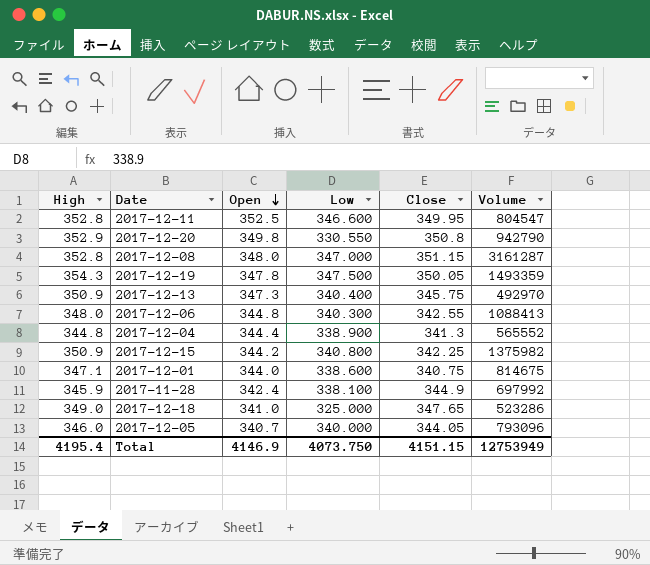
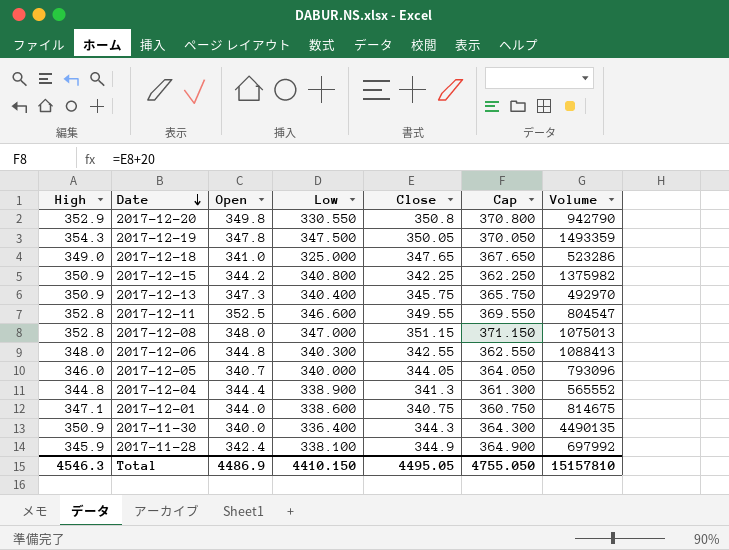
row order: Open descending -> Date descending
column Cap | formula: none -> [Close] + 20
2017-12-11 | Close: 349.95 -> 349.55
2017-12-08 | Volume: 3161287 -> 1075013
row 2017-11-30: none -> 350.9 | 340.0 | 336.400 | 344.3 | 364.300 | 4490135
Total | High: 4195.4 -> 4546.3
Total | Open: 4146.9 -> 4486.9
Total | Low: 4073.750 -> 4410.150
Total | Close: 4151.15 -> 4495.05
Total | Volume: 12753949 -> 15157810

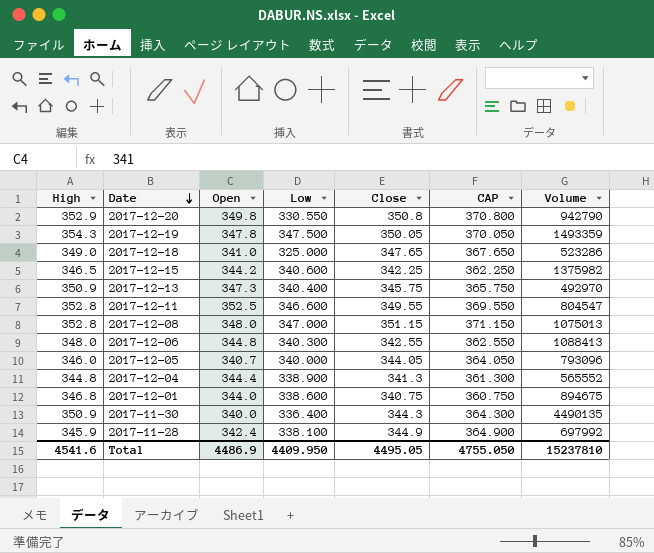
column name: Cap -> CAP
2017-12-15 | High: 350.9 -> 346.5
2017-12-15 | Low: 340.800 -> 340.600
2017-12-01 | High: 347.1 -> 346.8
2017-12-01 | Volume: 814675 -> 894675
Total | High: 4546.3 -> 4541.6
Total | Low: 4410.150 -> 4409.950
Total | Volume: 15157810 -> 15237810

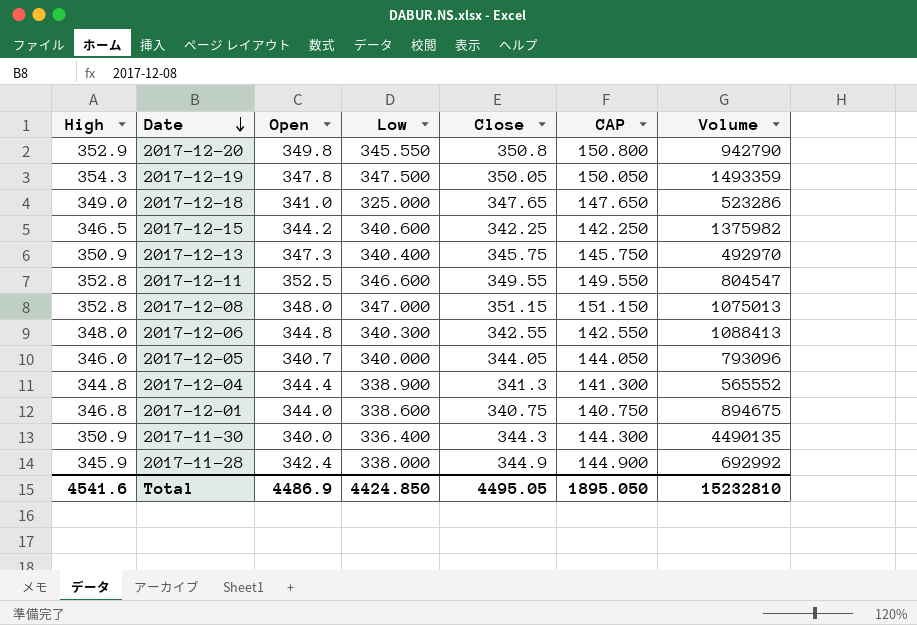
column CAP | formula: [Close] + 20 -> [Close] - 200
2017-12-20 | Low: 330.550 -> 345.550
2017-11-28 | Low: 338.100 -> 338.000
2017-11-28 | Volume: 697992 -> 692992
Total | Low: 4409.950 -> 4424.850
Total | CAP: 4755.050 -> 1895.050
Total | Volume: 15237810 -> 15232810

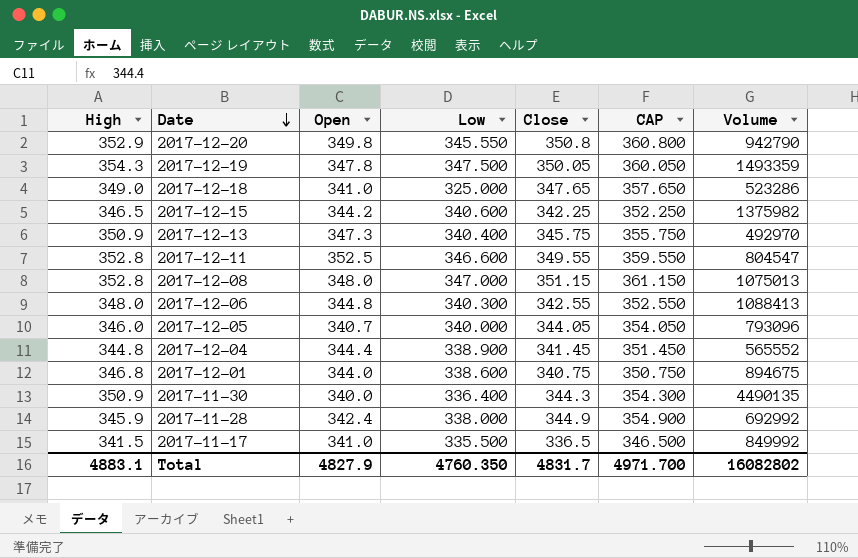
column CAP | formula: [Close] - 200 -> [Close] + 10
2017-12-04 | Close: 341.3 -> 341.45
row 2017-11-17: none -> 341.5 | 341.0 | 335.500 | 336.5 | 346.500 | 849992
Total | High: 4541.6 -> 4883.1
Total | Open: 4486.9 -> 4827.9
Total | Low: 4424.850 -> 4760.350
Total | Close: 4495.05 -> 4831.7
Total | CAP: 1895.050 -> 4971.700
Total | Volume: 15232810 -> 16082802

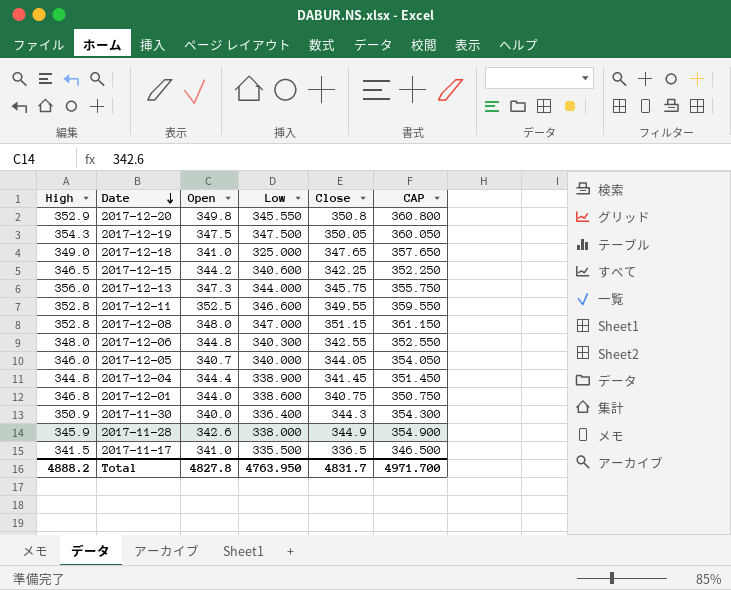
column Volume | position: 7 -> none
2017-12-19 | Open: 347.8 -> 347.5
2017-12-13 | High: 350.9 -> 356.0
2017-12-13 | Low: 340.400 -> 344.000
2017-11-28 | Open: 342.4 -> 342.6
Total | High: 4883.1 -> 4888.2
Total | Open: 4827.9 -> 4827.8
Total | Low: 4760.350 -> 4763.950

